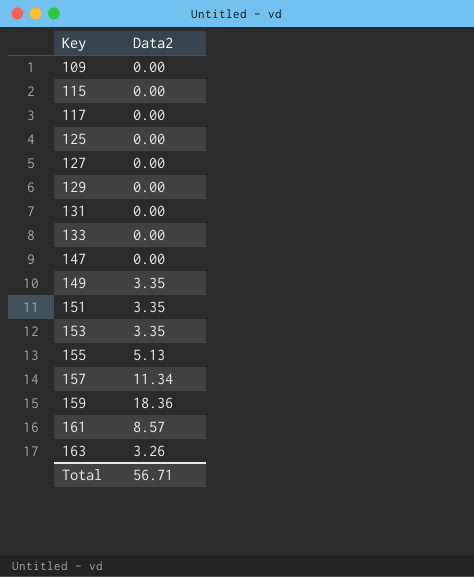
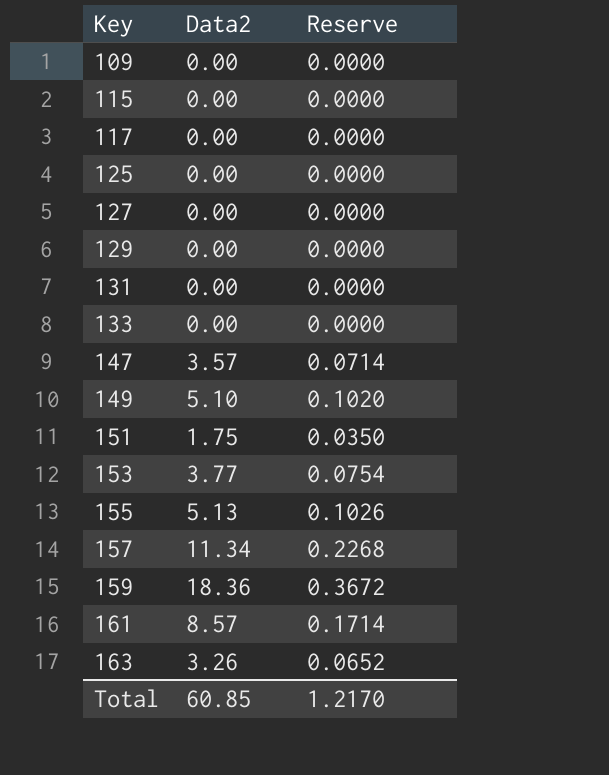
column Reserve | formula: none -> [Data2] * 0.02
147 | Data2: 0.00 -> 3.57
149 | Data2: 3.35 -> 5.10
151 | Data2: 3.35 -> 1.75
153 | Data2: 3.35 -> 3.77
Total | Data2: 56.71 -> 60.85

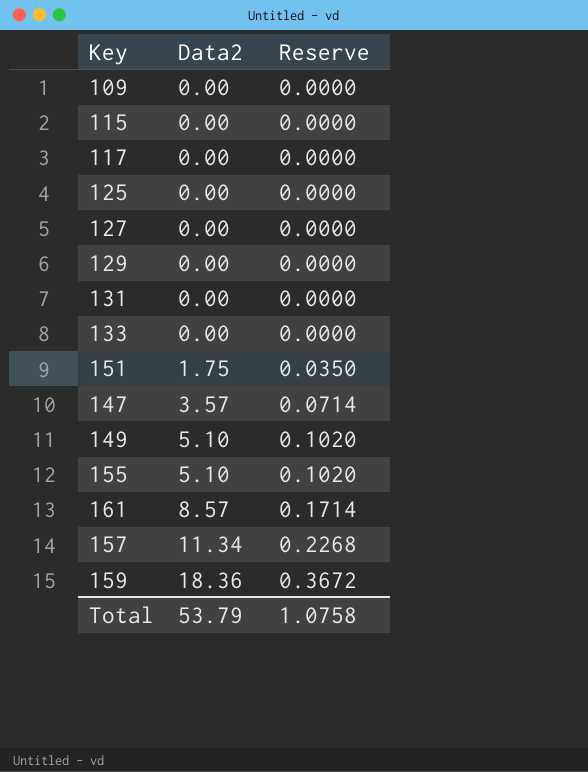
row order: Key ascending -> Data2 ascending
row 153: 3.77 | 0.0754 -> none
row 163: 3.26 | 0.0652 -> none
155 | Data2: 5.13 -> 5.10
155 | Reserve: 0.1026 -> 0.1020
Total | Data2: 60.85 -> 53.79
Total | Reserve: 1.2170 -> 1.0758

